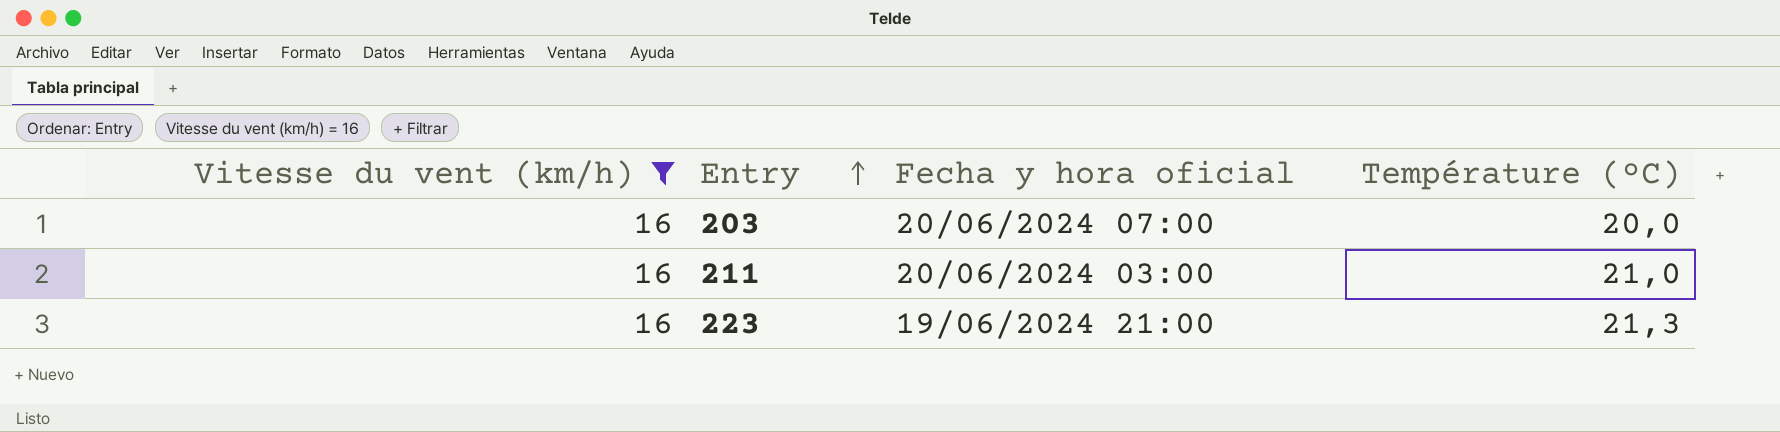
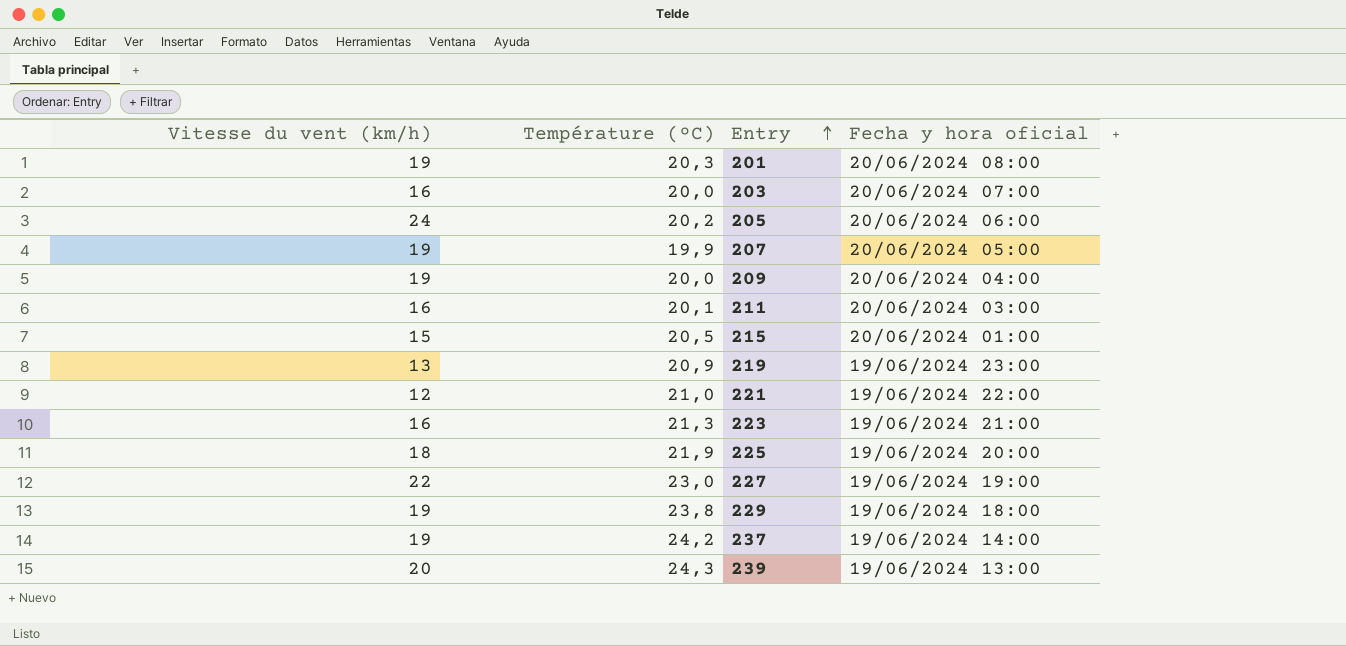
filter: Vitesse du vent (km/h) = 16 -> none
column Température (ºC) | position: 4 -> 2
211 | Température (ºC): 21,0 -> 20,1

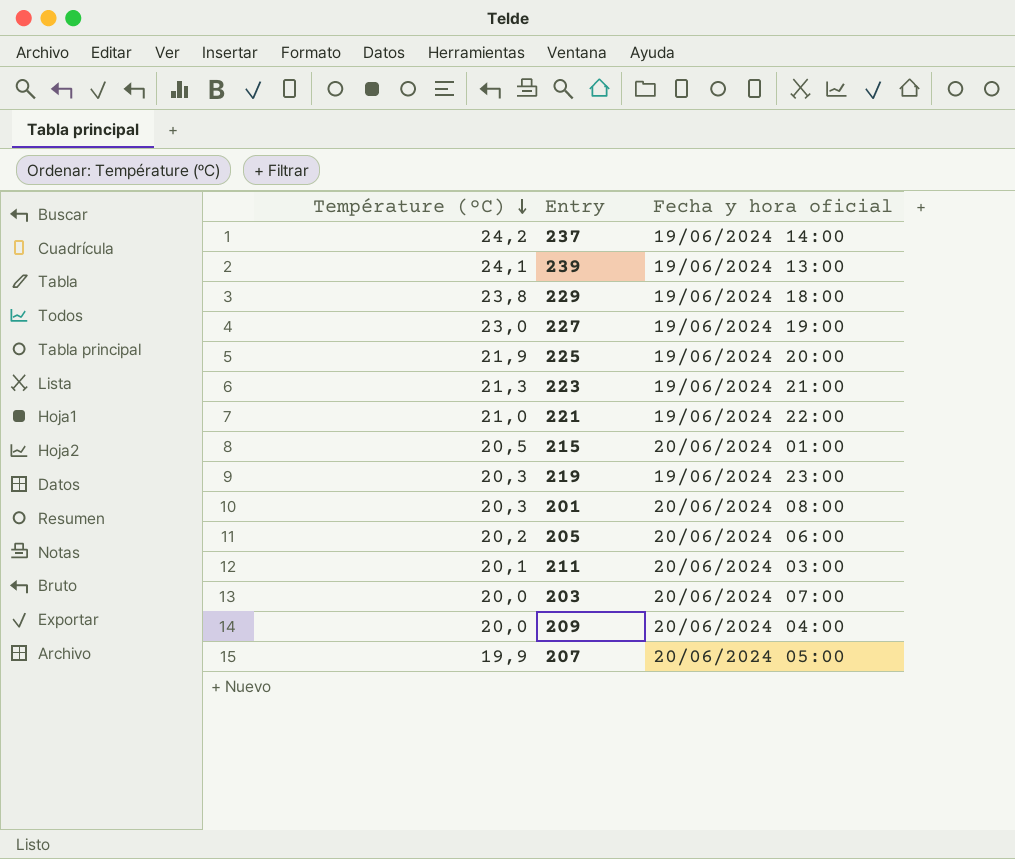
row order: Entry ascending -> Température (ºC) descending
column Vitesse du vent (km/h) | position: 1 -> none
239 | Température (ºC): 24,3 -> 24,1
219 | Température (ºC): 20,9 -> 20,3

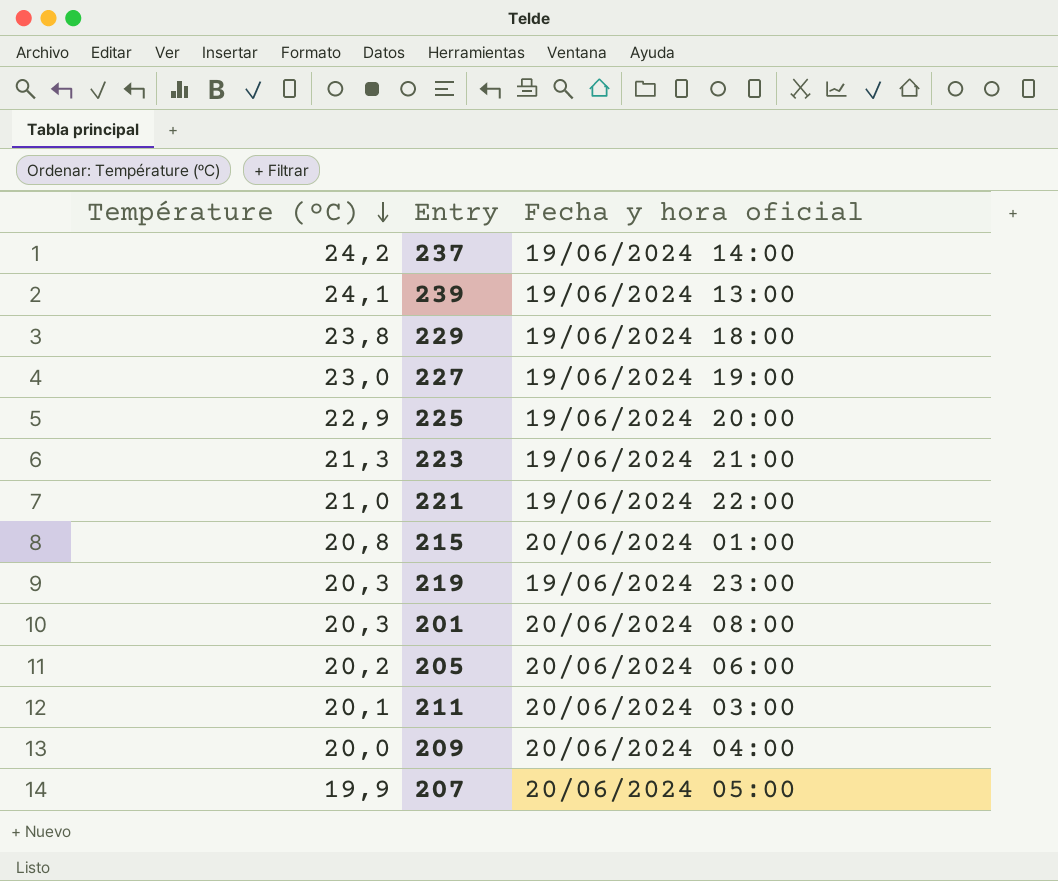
row 203: 20,0 | 20/06/2024 07:00 -> none
225 | Température (ºC): 21,9 -> 22,9
215 | Température (ºC): 20,5 -> 20,8

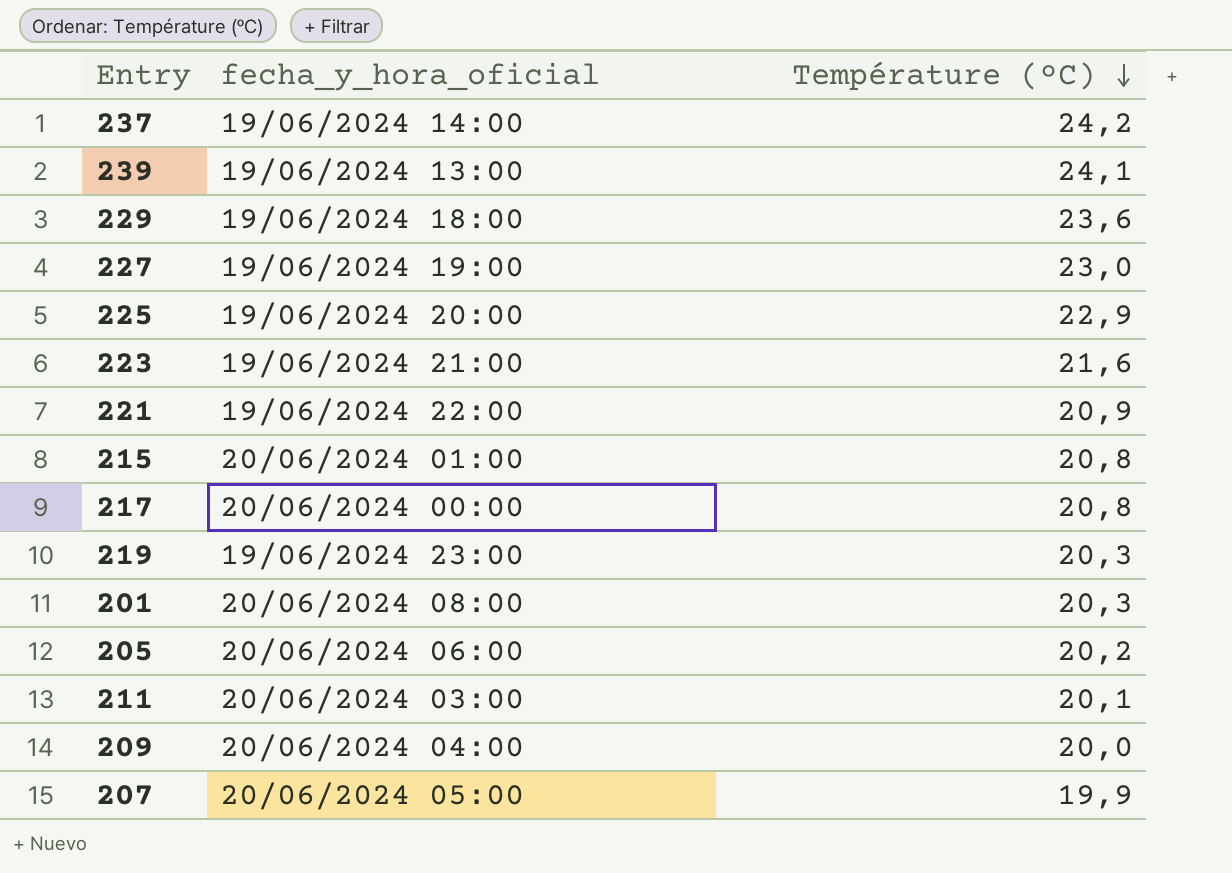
column name: Fecha y hora oficial -> fecha_y_hora_oficial
column Température (ºC) | position: 1 -> 3
229 | Température (ºC): 23,8 -> 23,6
223 | Température (ºC): 21,3 -> 21,6
221 | Température (ºC): 21,0 -> 20,9
row 217: none -> 20/06/2024 00:00 | 20,8

